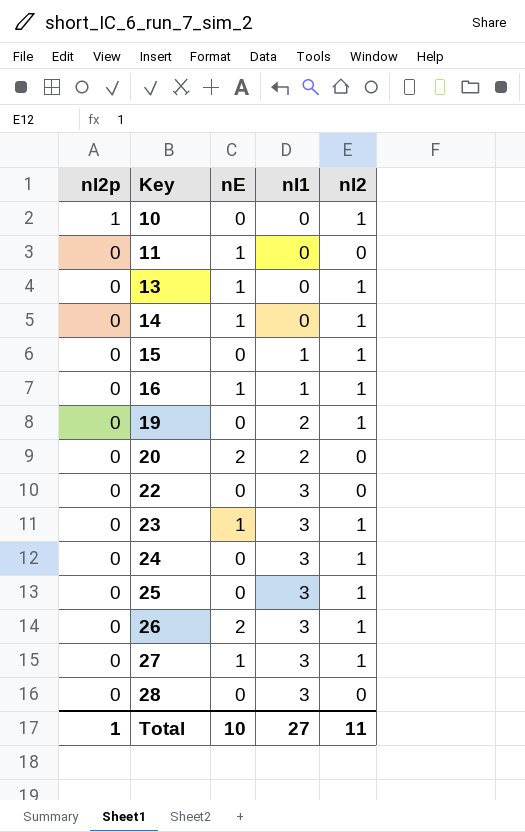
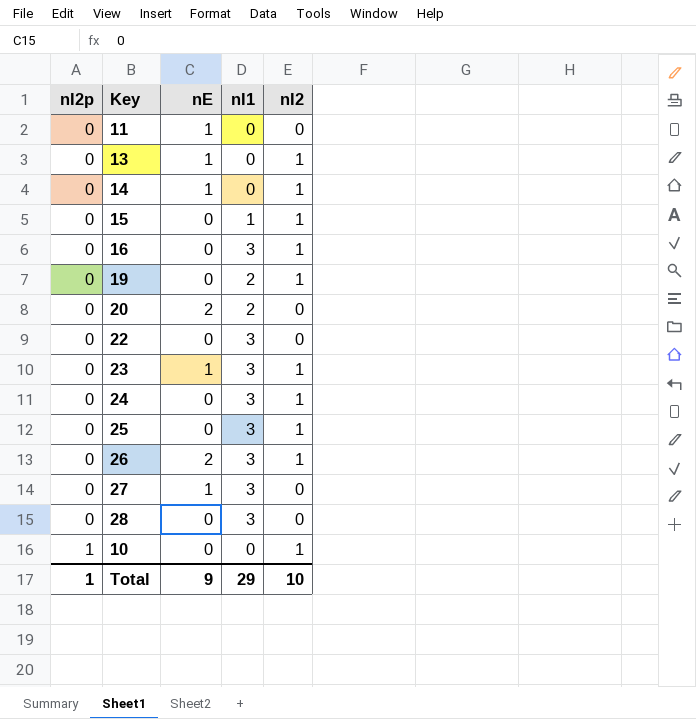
row order: nI2p descending -> nI2p ascending
16 | nE: 1 -> 0
16 | nI1: 1 -> 3
27 | nI2: 1 -> 0
Total | nE: 10 -> 9
Total | nI1: 27 -> 29
Total | nI2: 11 -> 10

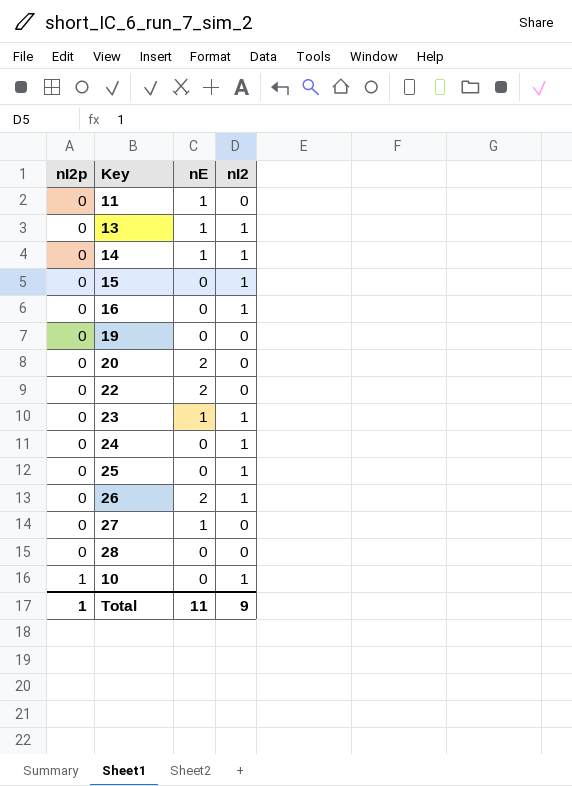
column nI1 | position: 4 -> none
19 | nI2: 1 -> 0
22 | nE: 0 -> 2
Total | nE: 9 -> 11
Total | nI2: 10 -> 9

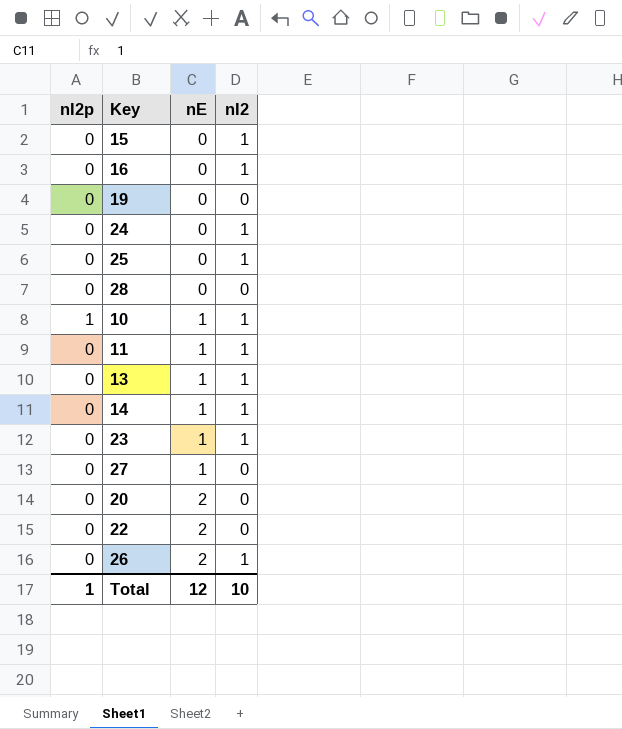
row order: nI2p ascending -> nE ascending
10 | nE: 0 -> 1
11 | nI2: 0 -> 1
Total | nE: 11 -> 12
Total | nI2: 9 -> 10

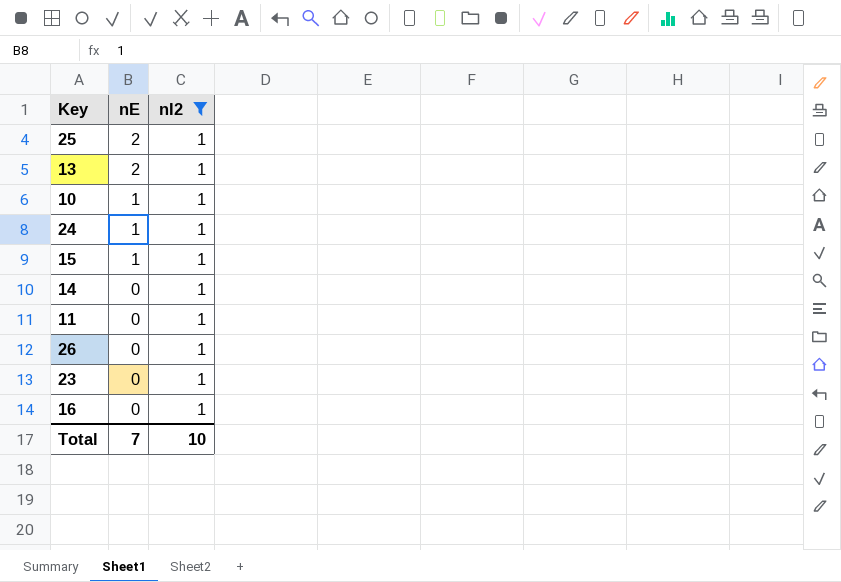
filter: none -> nI2 = 1
row order: nE ascending -> nE descending
column nI2p | position: 1 -> none
25 | nE: 0 -> 2
13 | nE: 1 -> 2
24 | nE: 0 -> 1
15 | nE: 0 -> 1
14 | nE: 1 -> 0
11 | nE: 1 -> 0
26 | nE: 2 -> 0
23 | nE: 1 -> 0
Total | nE: 12 -> 7

